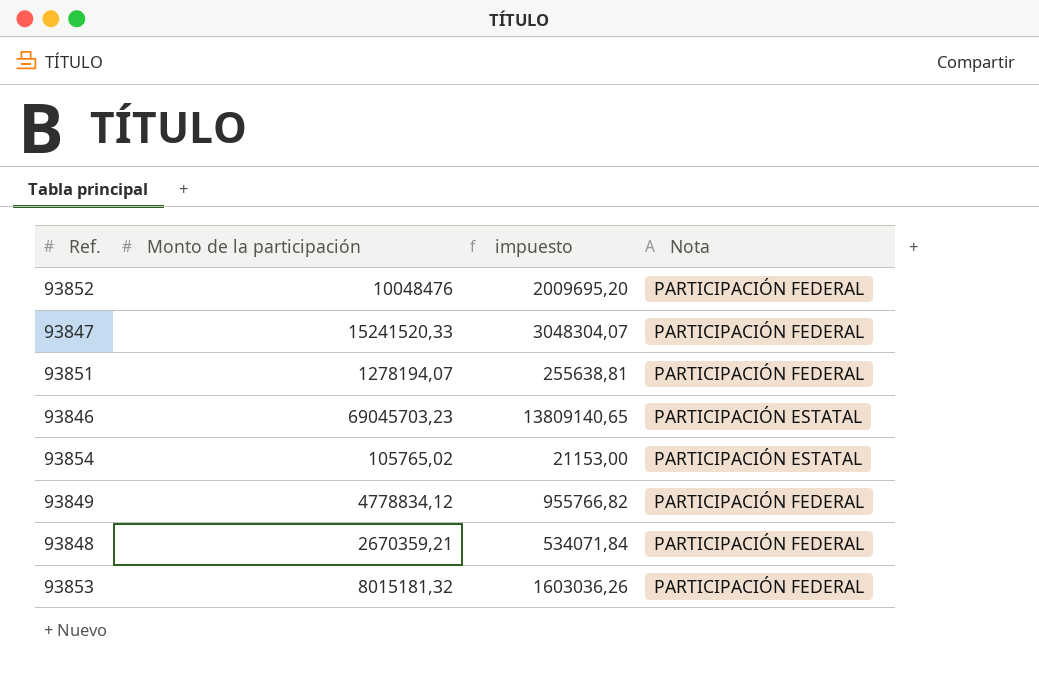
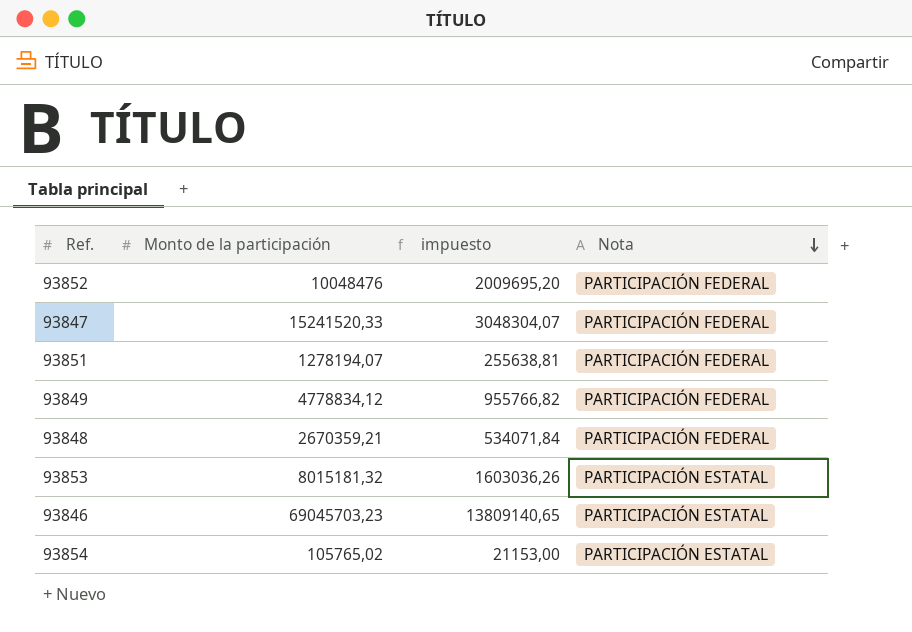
row order: none -> Nota descending
93853 | Nota: PARTICIPACIÓN FEDERAL -> PARTICIPACIÓN ESTATAL

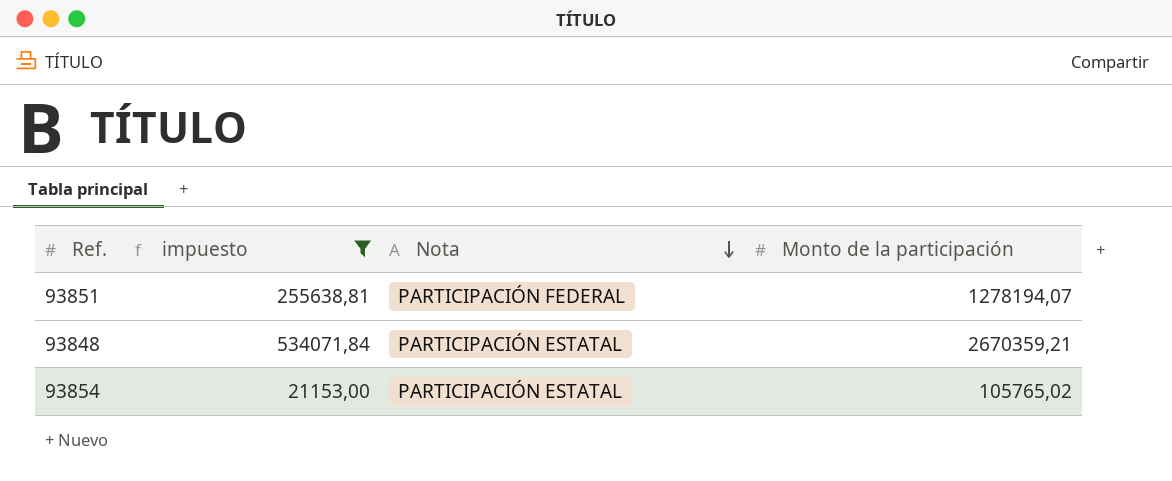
filter: none -> impuesto <= 534071,84
column Monto de la participación | position: 2 -> 4
93848 | Nota: PARTICIPACIÓN FEDERAL -> PARTICIPACIÓN ESTATAL

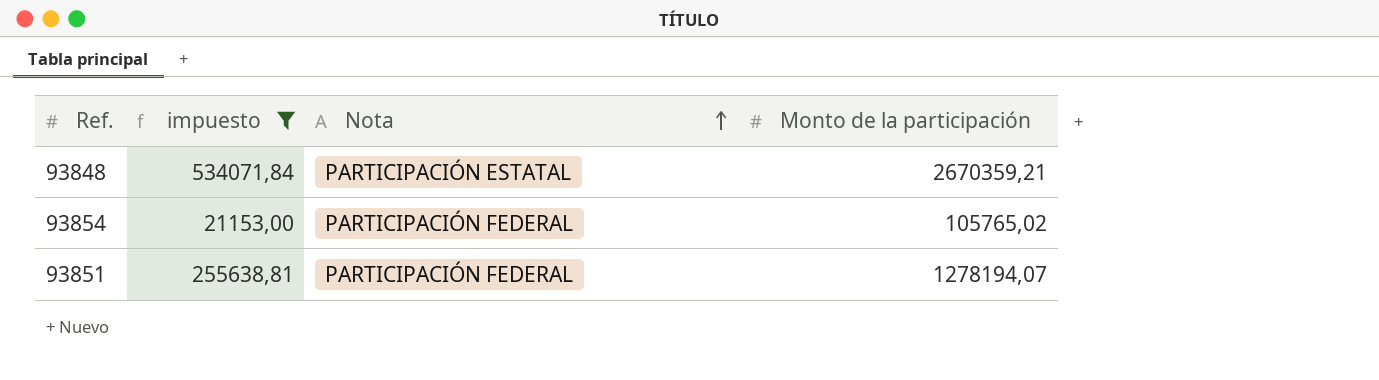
row order: Nota descending -> Nota ascending
93854 | Nota: PARTICIPACIÓN ESTATAL -> PARTICIPACIÓN FEDERAL

